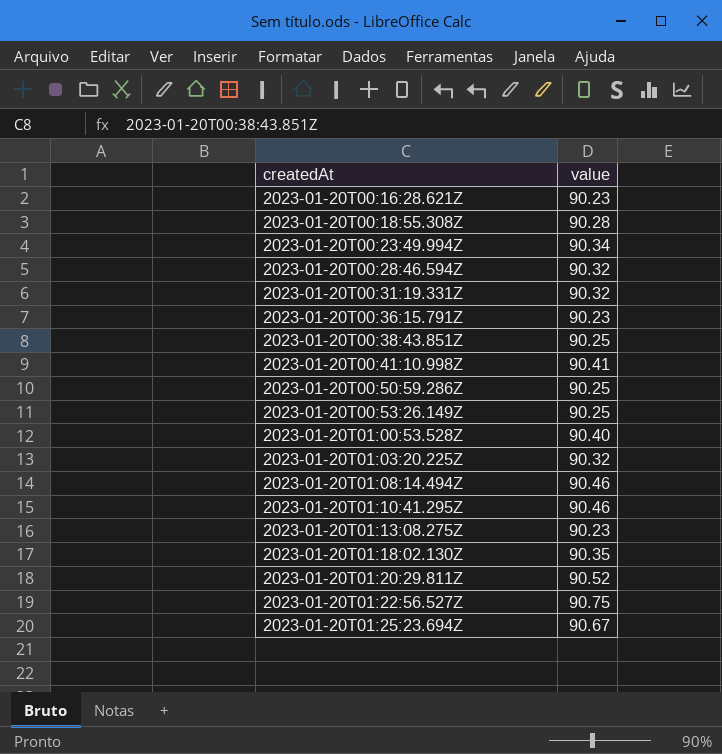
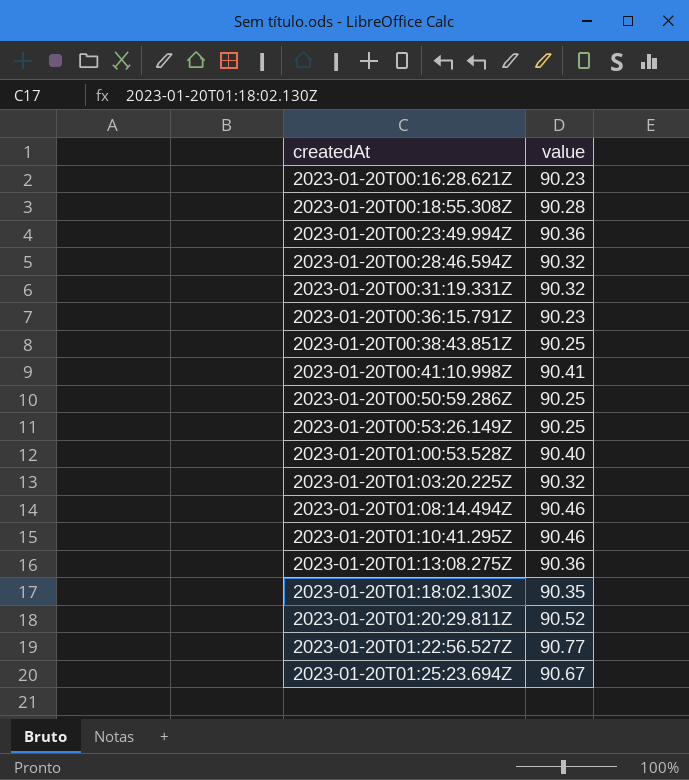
2023-01-20T00:23:49.994Z | value: 90.34 -> 90.36
2023-01-20T01:13:08.275Z | value: 90.23 -> 90.36
2023-01-20T01:22:56.527Z | value: 90.75 -> 90.77

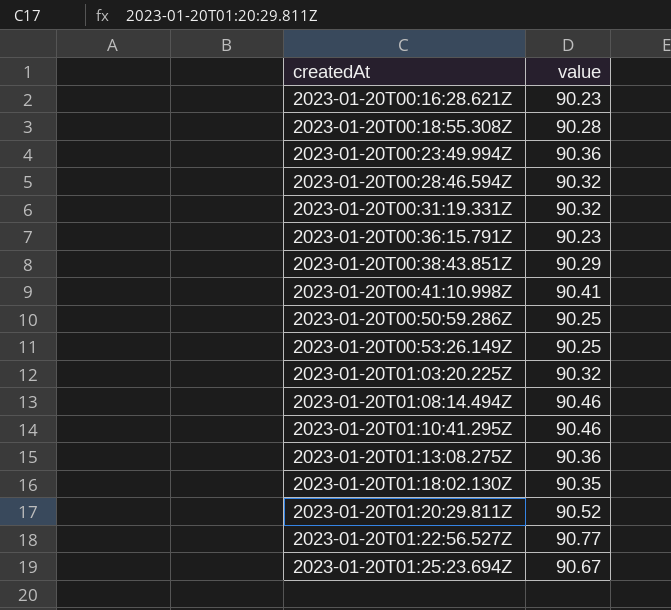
row 2023-01-20T01:00:53.528Z: 90.40 -> none
2023-01-20T00:38:43.851Z | value: 90.25 -> 90.29

